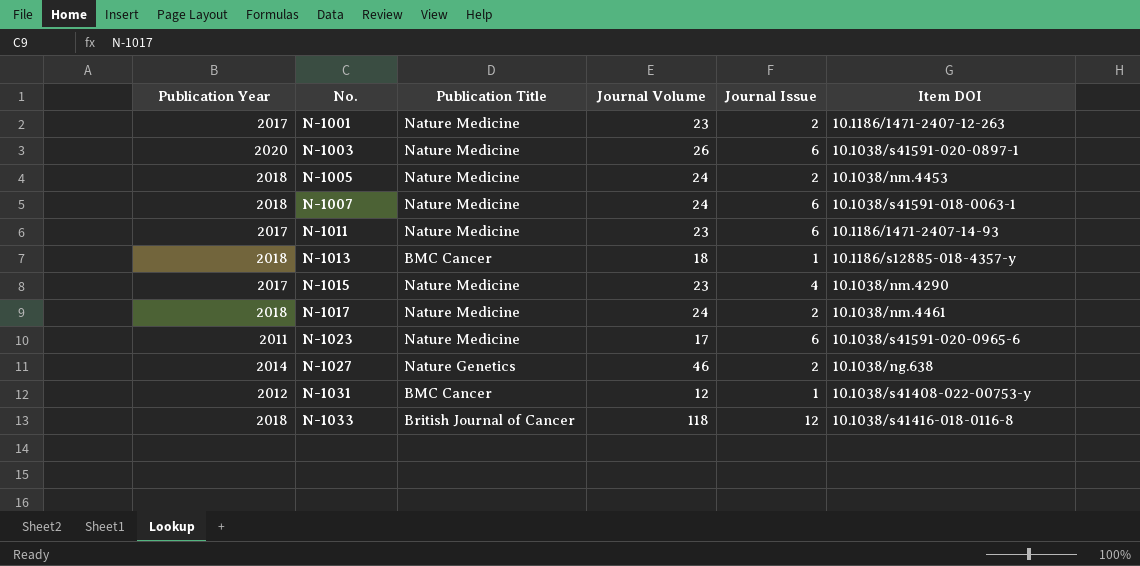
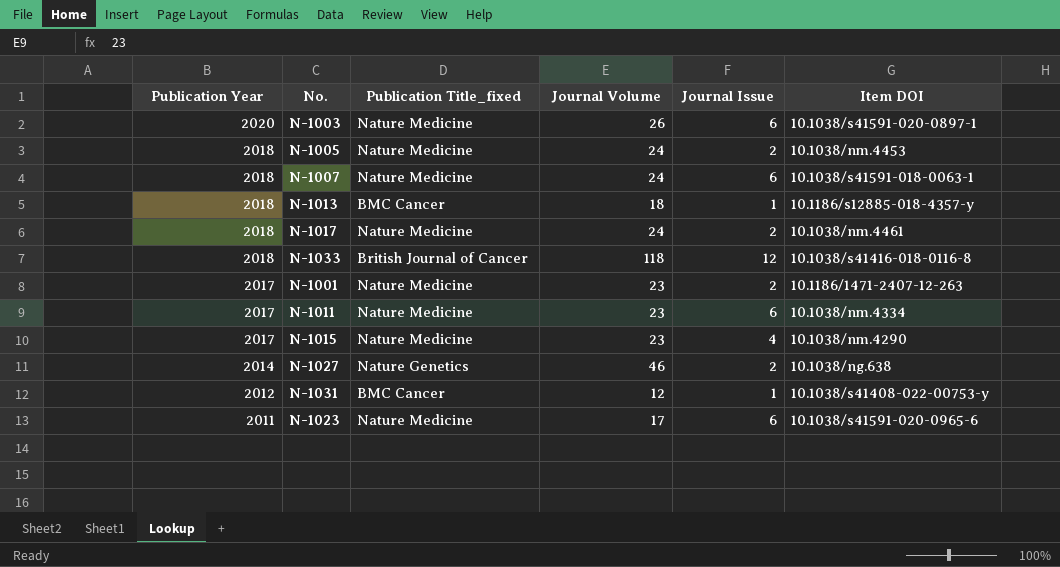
row order: No. ascending -> Publication Year descending
column name: Publication Title -> Publication Title_fixed
N-1011 | Item DOI: 10.1186/1471-2407-14-93 -> 10.1038/nm.4334

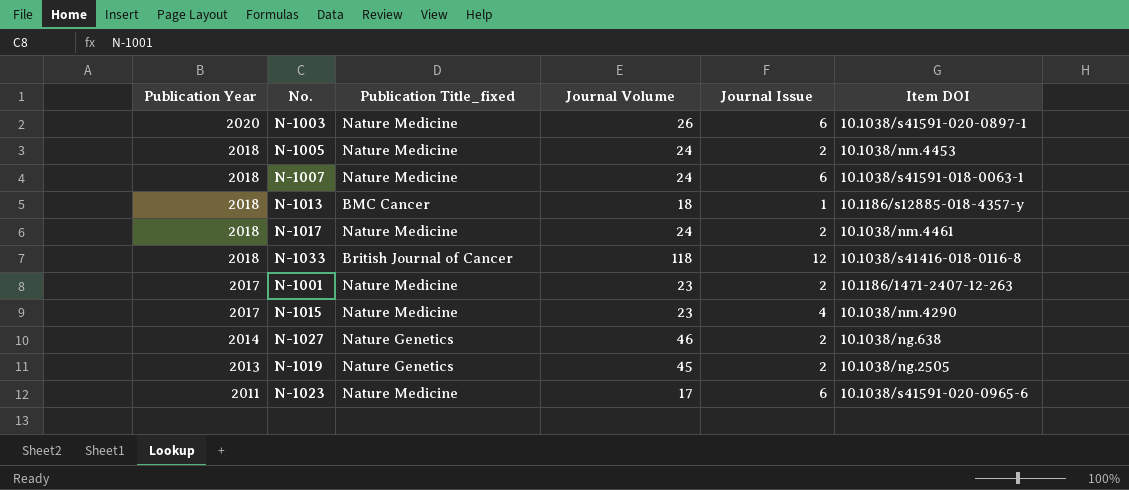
row N-1011: 2017 | Nature Medicine | 23 | 6 | 10.1038/nm.4334 -> none
row N-1031: 2012 | BMC Cancer | 12 | 1 | 10.1038/s41408-022-00753-y -> none
row N-1019: none -> 2013 | Nature Genetics | 45 | 2 | 10.1038/ng.2505

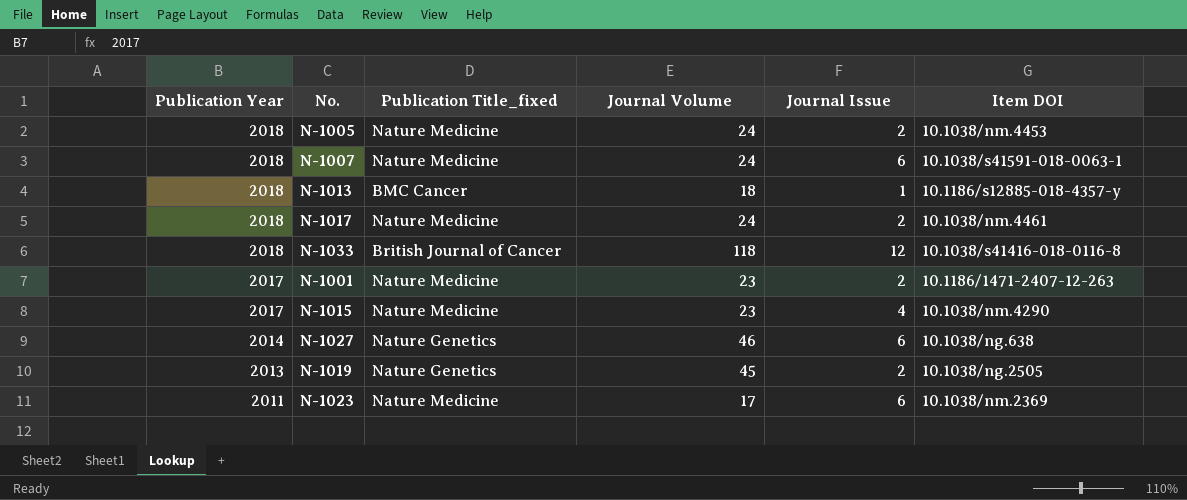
row N-1003: 2020 | Nature Medicine | 26 | 6 | 10.1038/s41591-020-0897-1 -> none
N-1027 | Journal Issue: 2 -> 6
N-1023 | Item DOI: 10.1038/s41591-020-0965-6 -> 10.1038/nm.2369

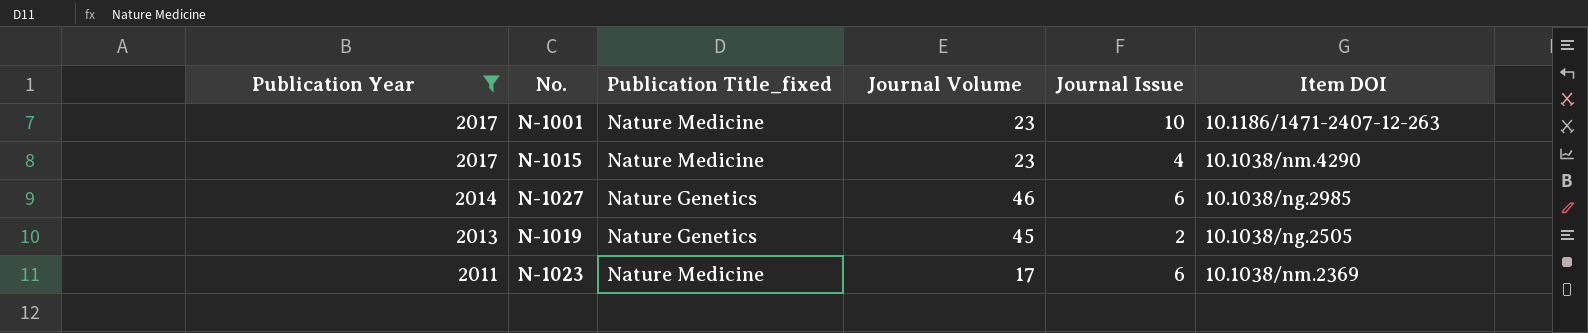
filter: none -> Publication Year != 2018
N-1001 | Journal Issue: 2 -> 10
N-1027 | Item DOI: 10.1038/ng.638 -> 10.1038/ng.2985

